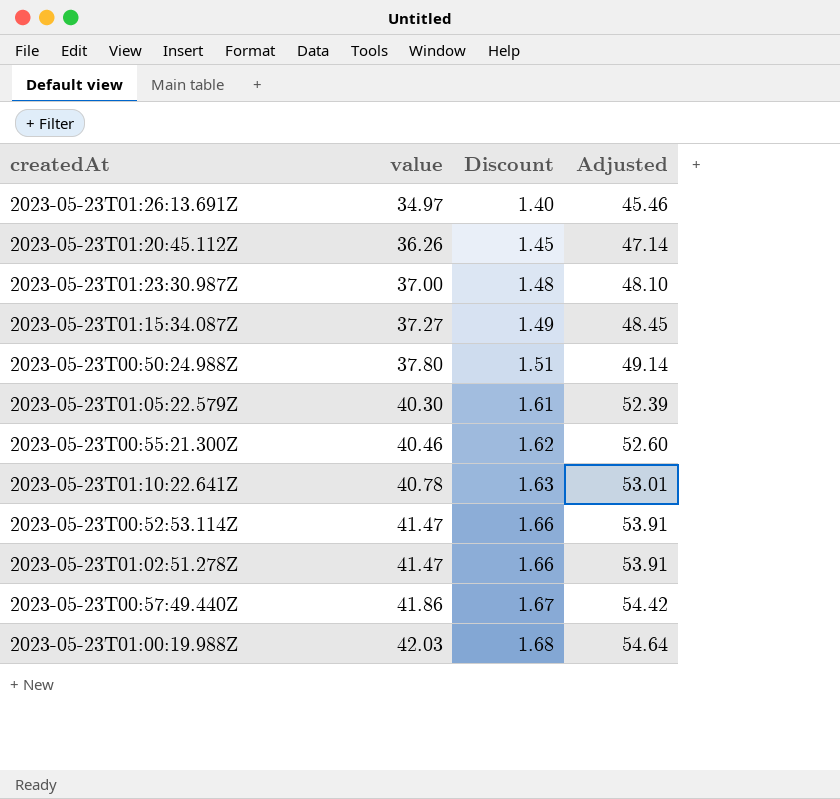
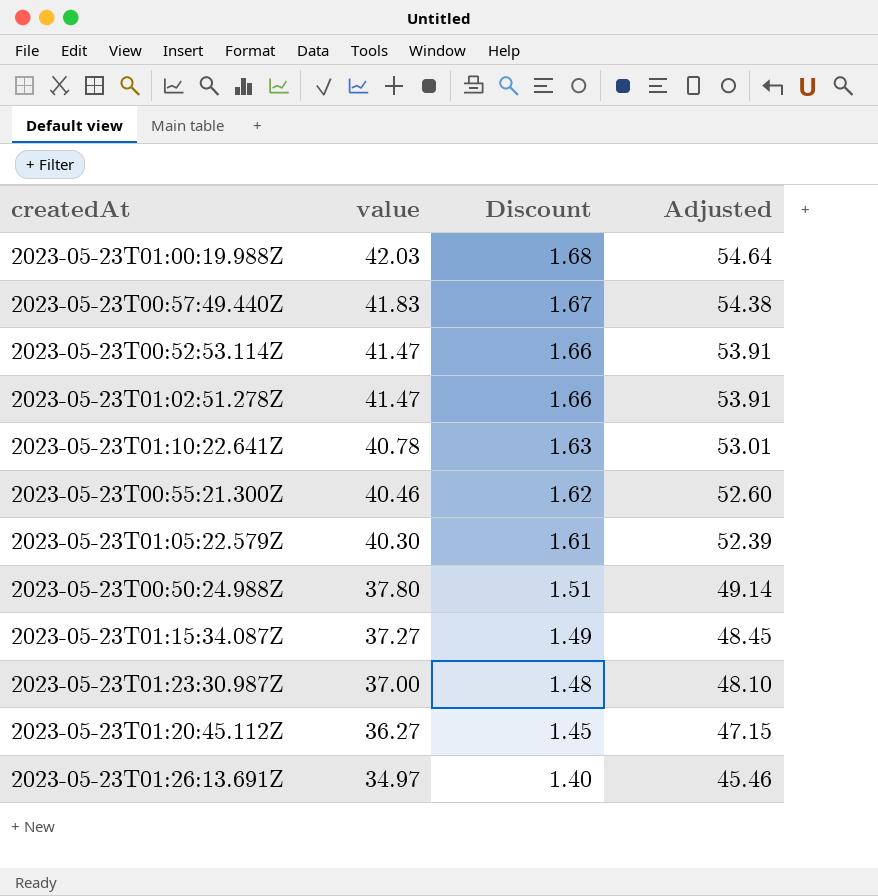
row order: value ascending -> value descending
2023-05-23T00:57:49.440Z | value: 41.86 -> 41.83
2023-05-23T00:57:49.440Z | Adjusted: 54.42 -> 54.38
2023-05-23T01:20:45.112Z | value: 36.26 -> 36.27
2023-05-23T01:20:45.112Z | Adjusted: 47.14 -> 47.15

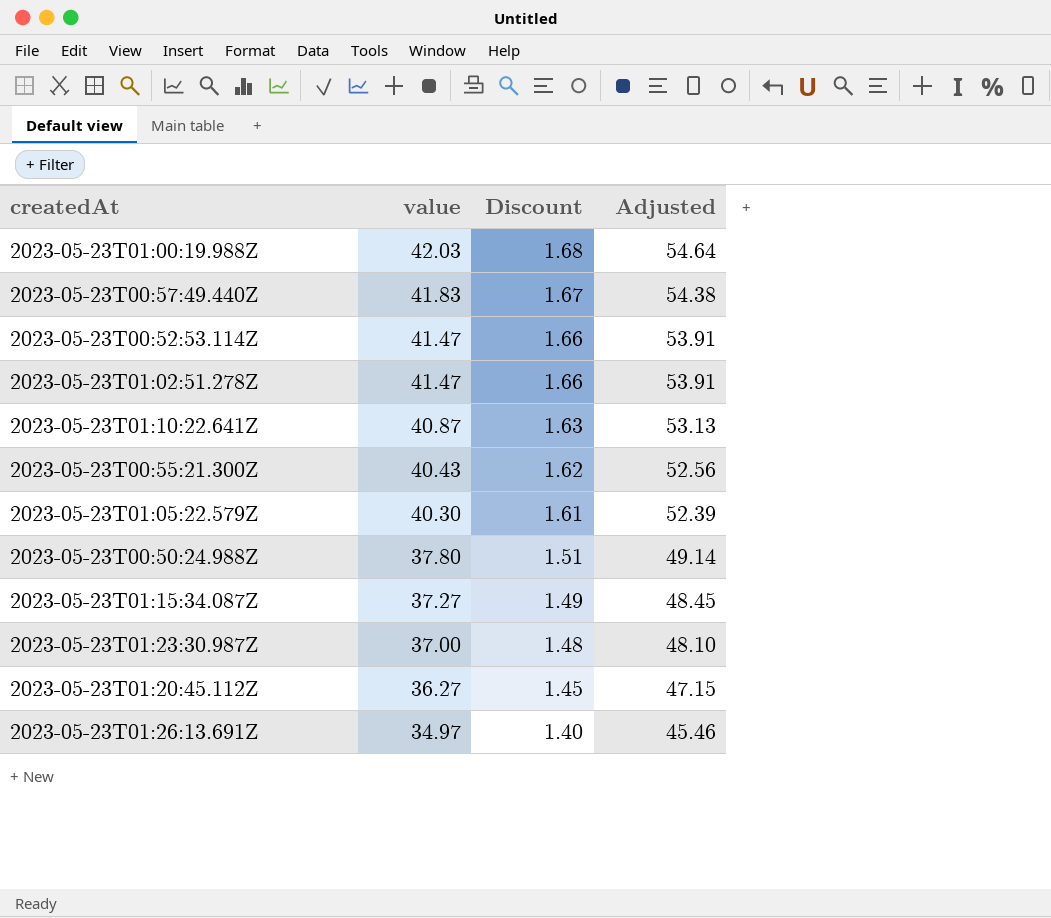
2023-05-23T01:10:22.641Z | value: 40.78 -> 40.87
2023-05-23T01:10:22.641Z | Adjusted: 53.01 -> 53.13
2023-05-23T00:55:21.300Z | value: 40.46 -> 40.43
2023-05-23T00:55:21.300Z | Adjusted: 52.60 -> 52.56

